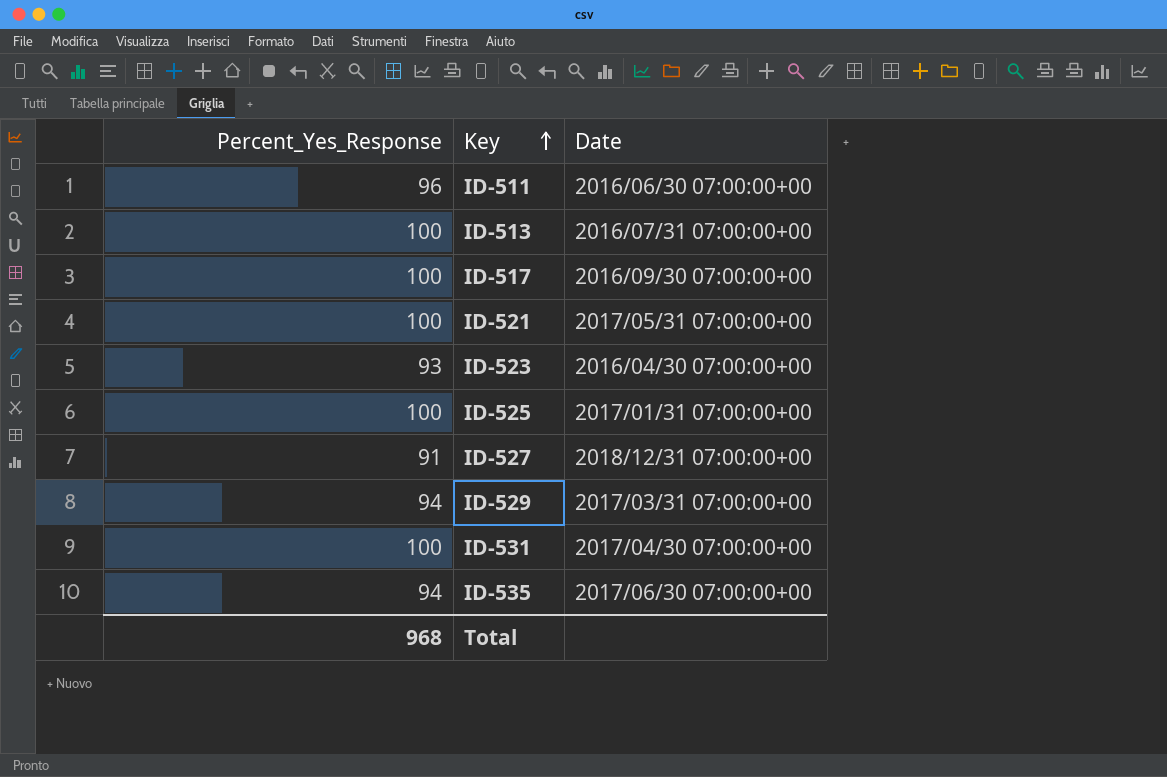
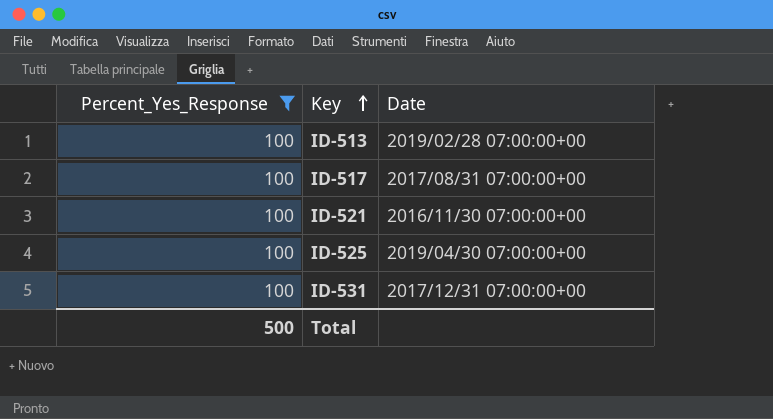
filter: none -> Percent_Yes_Response = 100
ID-513 | Date: 2016/07/31 07:00:00+00 -> 2019/02/28 07:00:00+00
ID-517 | Date: 2016/09/30 07:00:00+00 -> 2017/08/31 07:00:00+00
ID-521 | Date: 2017/05/31 07:00:00+00 -> 2016/11/30 07:00:00+00
ID-525 | Date: 2017/01/31 07:00:00+00 -> 2019/04/30 07:00:00+00
ID-531 | Date: 2017/04/30 07:00:00+00 -> 2017/12/31 07:00:00+00
Total | Percent_Yes_Response: 968 -> 500

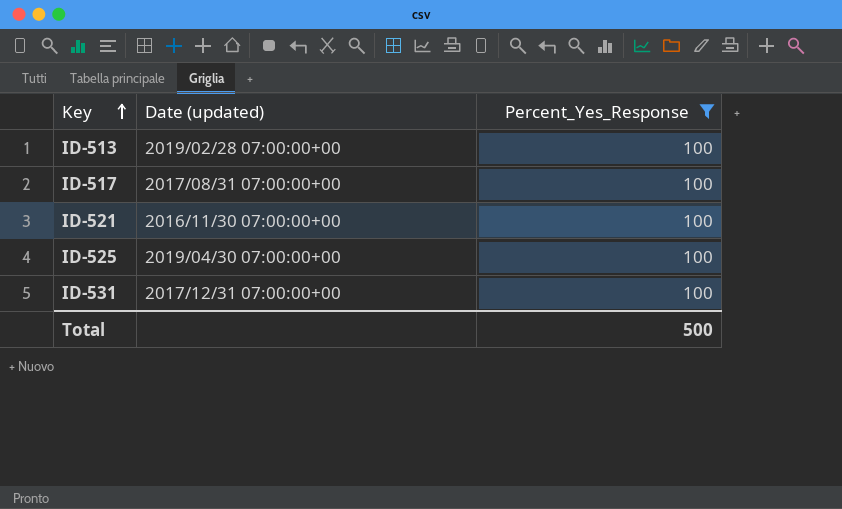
column name: Date -> Date (updated)
column Percent_Yes_Response | position: 1 -> 3

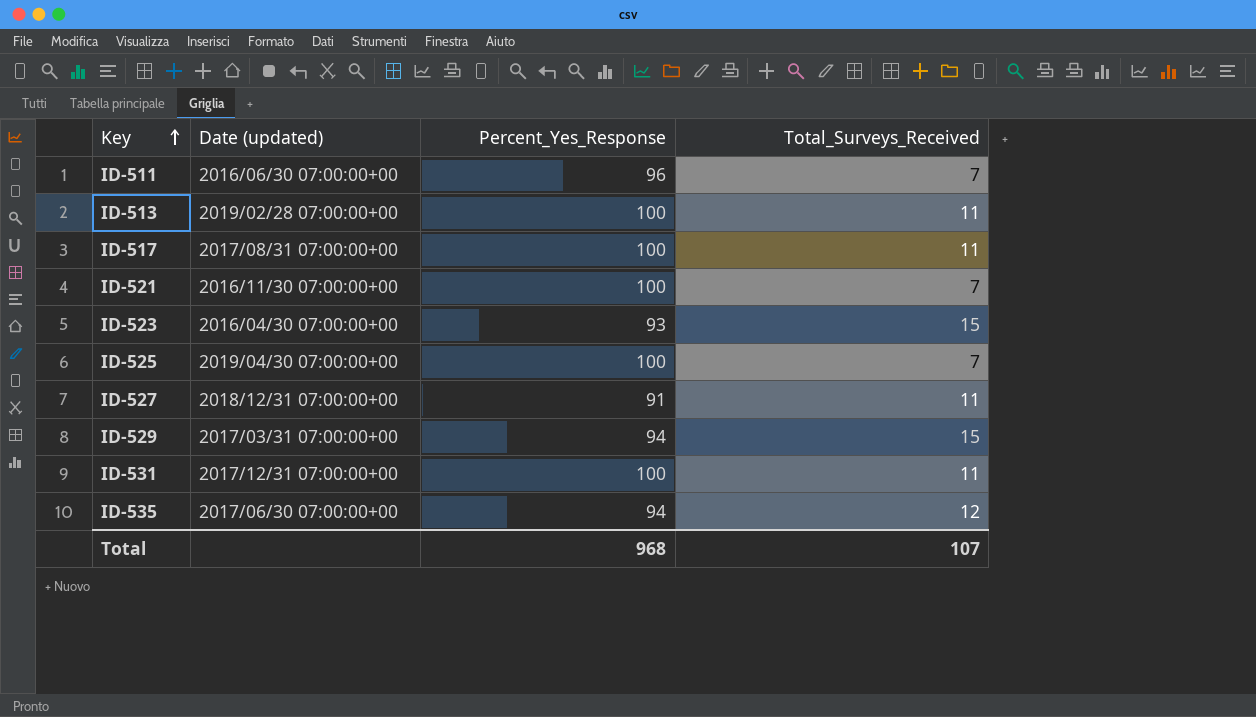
filter: Percent_Yes_Response = 100 -> none
column Total_Surveys_Received | position: none -> 4
Total | Percent_Yes_Response: 500 -> 968

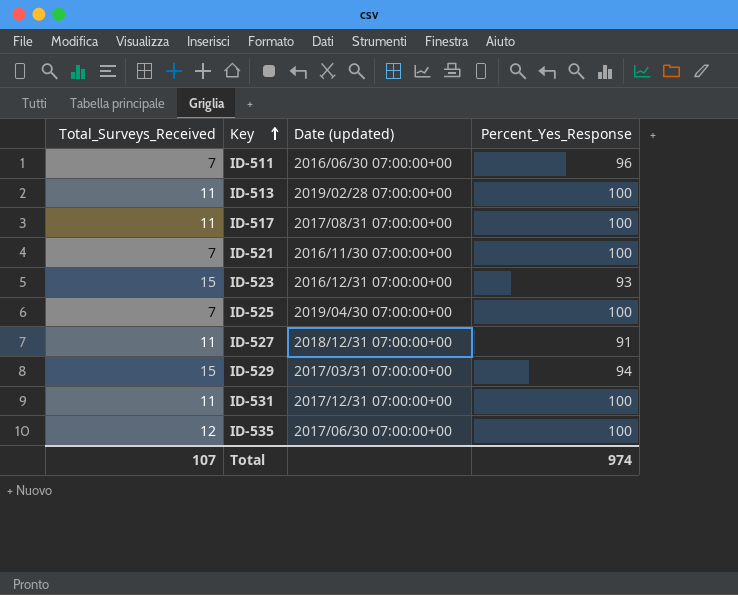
column Total_Surveys_Received | position: 4 -> 1
ID-523 | Date (updated): 2016/04/30 07:00:00+00 -> 2016/12/31 07:00:00+00
ID-535 | Percent_Yes_Response: 94 -> 100
Total | Percent_Yes_Response: 968 -> 974

